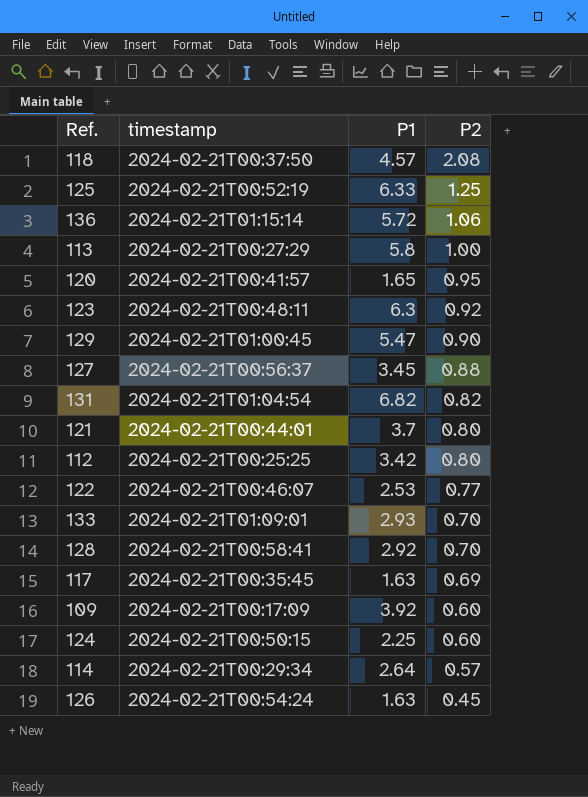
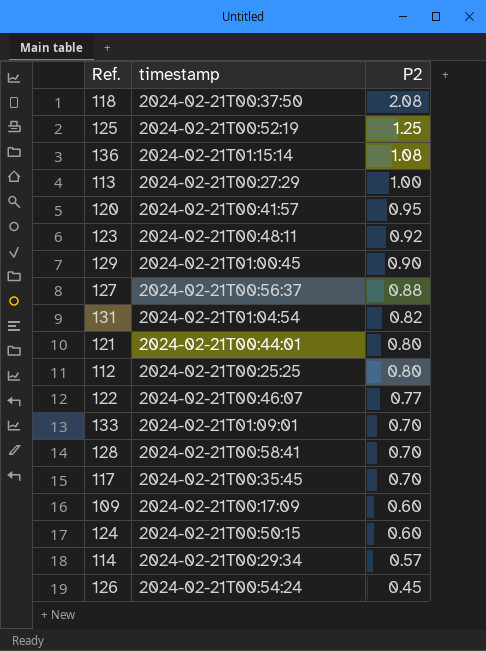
column P1 | position: 3 -> none
136 | P2: 1.06 -> 1.08
117 | P2: 0.69 -> 0.70

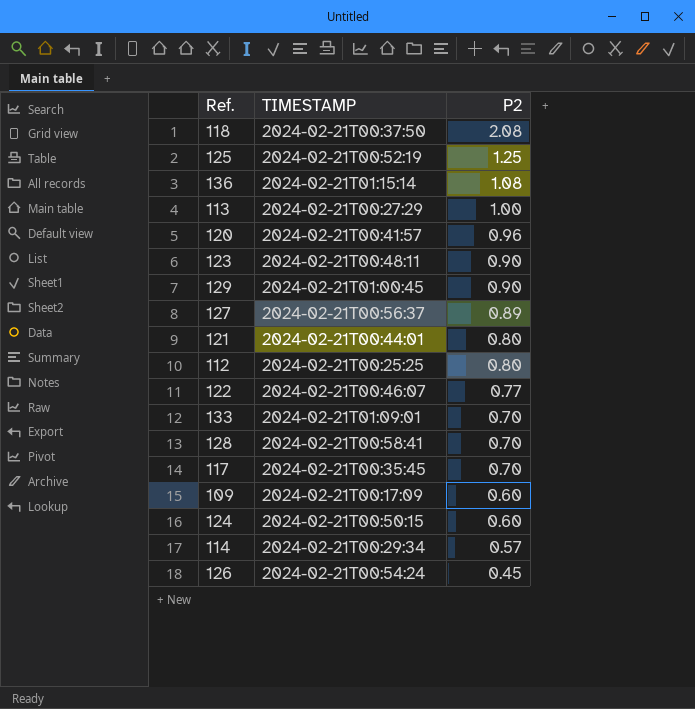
column name: timestamp -> TIMESTAMP
row 131: 2024-02-21T01:04:54 | 0.82 -> none
120 | P2: 0.95 -> 0.96
123 | P2: 0.92 -> 0.90
127 | P2: 0.88 -> 0.89

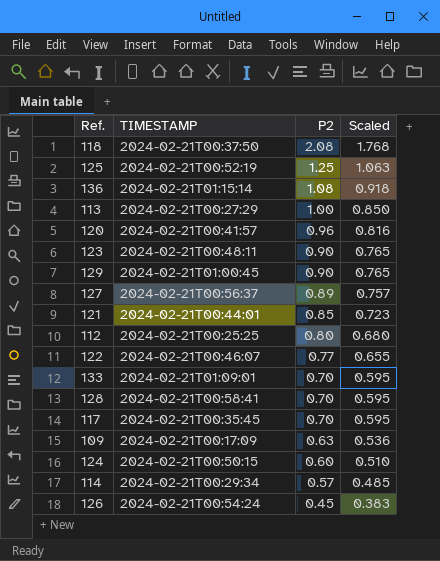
column Scaled | formula: none -> [P2] * 0.85
121 | P2: 0.80 -> 0.85
109 | P2: 0.60 -> 0.63

